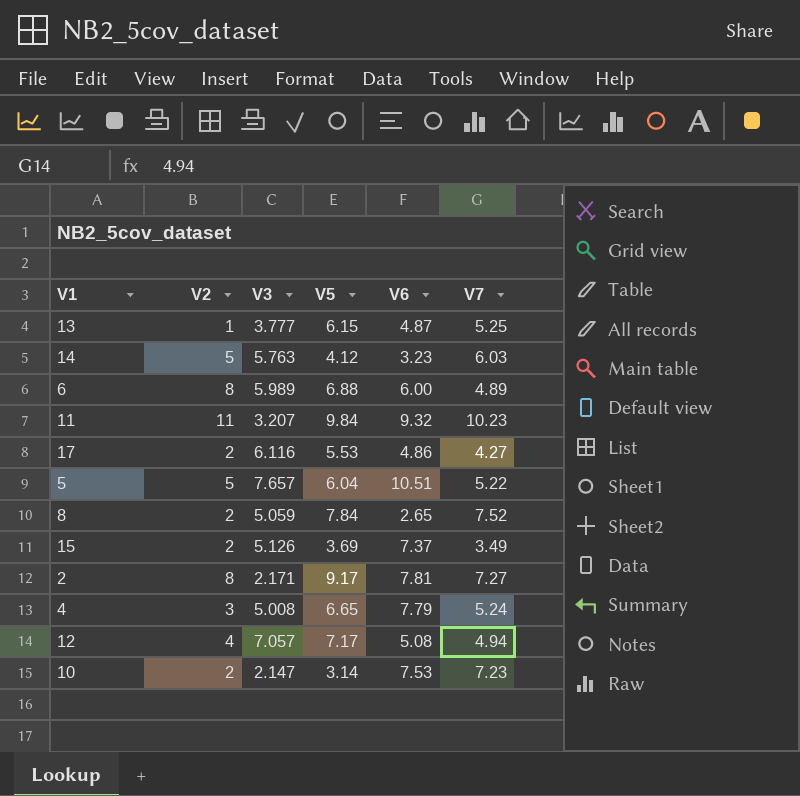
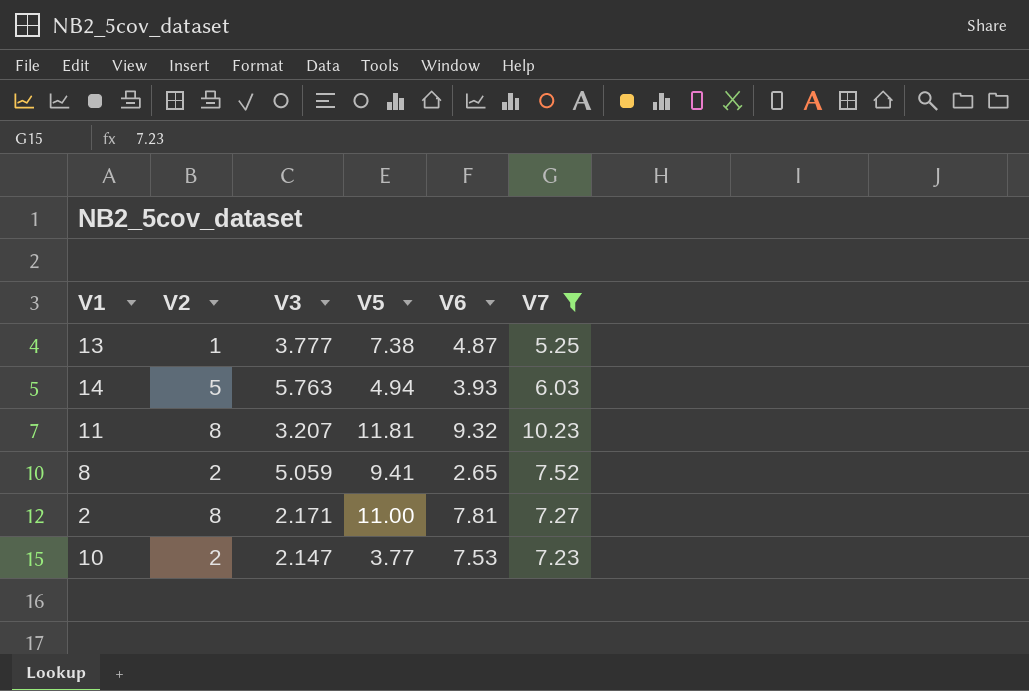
filter: none -> V7 >= 5.25
13 | V5: 6.15 -> 7.38
14 | V5: 4.12 -> 4.94
14 | V6: 3.23 -> 3.93
11 | V2: 11 -> 8
11 | V5: 9.84 -> 11.81
8 | V5: 7.84 -> 9.41
2 | V5: 9.17 -> 11.00
10 | V5: 3.14 -> 3.77

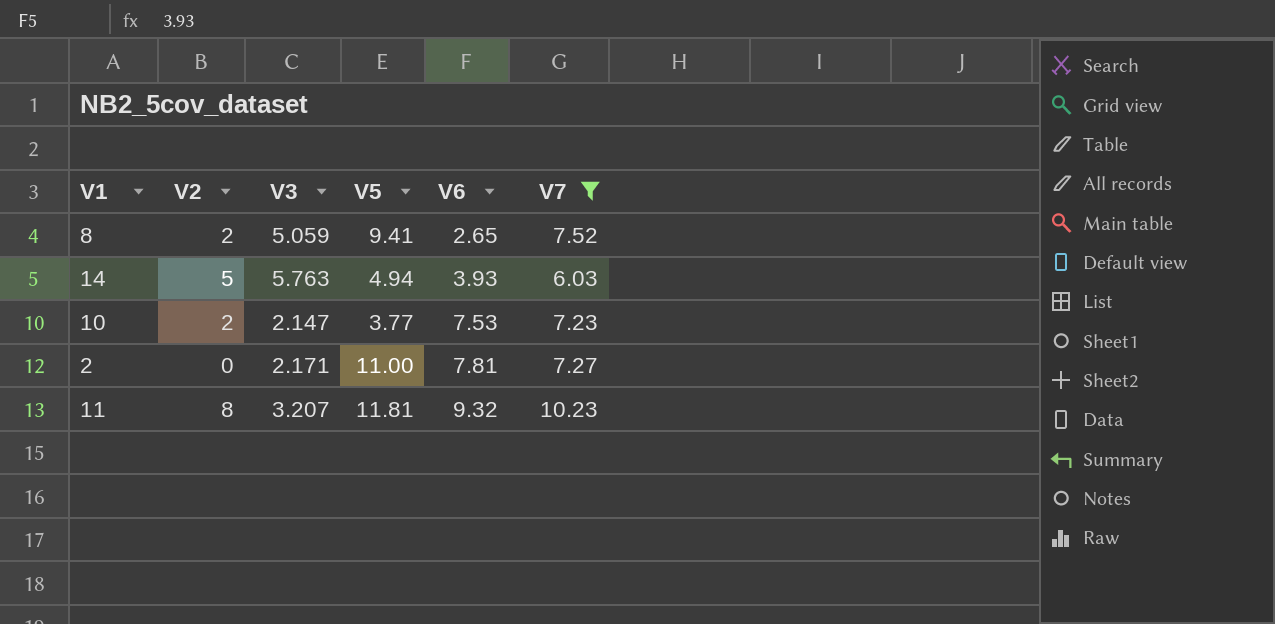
row order: none -> V6 ascending
row 13: 1 | 3.777 | 7.38 | 4.87 | 5.25 -> none
2 | V2: 8 -> 0

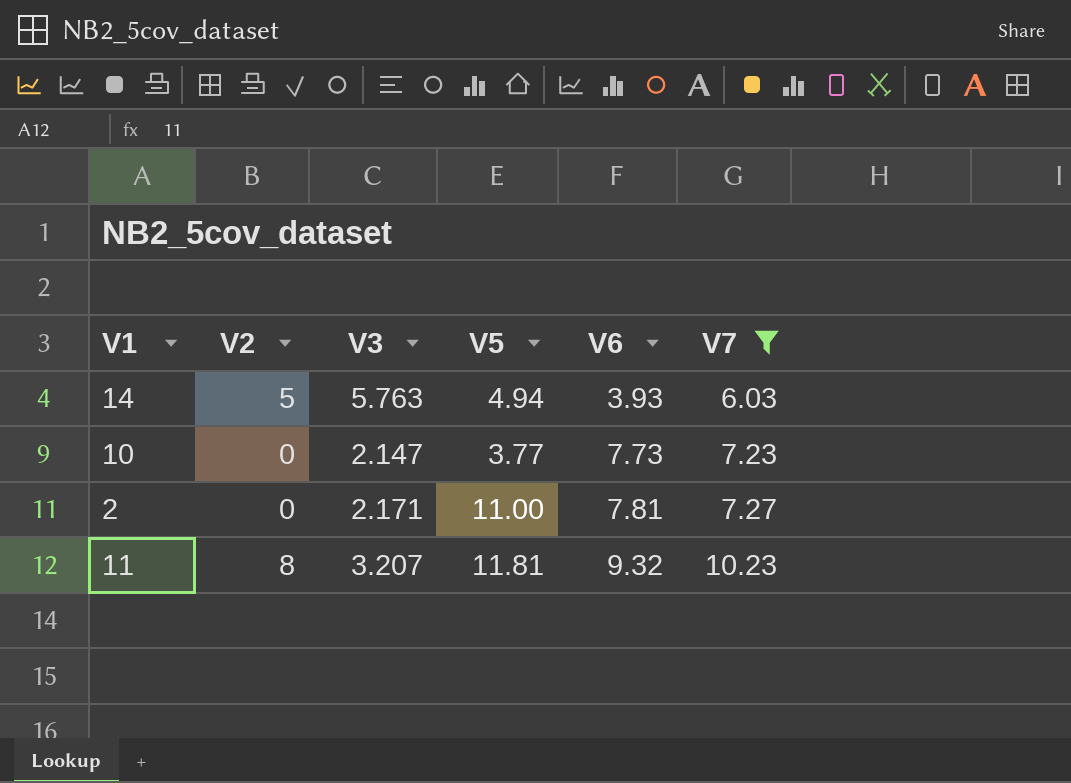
row 8: 2 | 5.059 | 9.41 | 2.65 | 7.52 -> none
10 | V2: 2 -> 0
10 | V6: 7.53 -> 7.73

